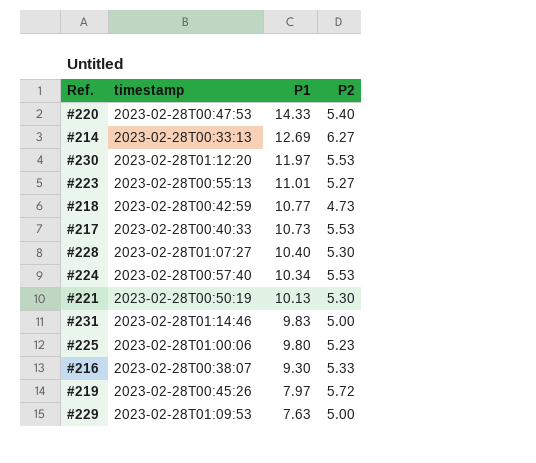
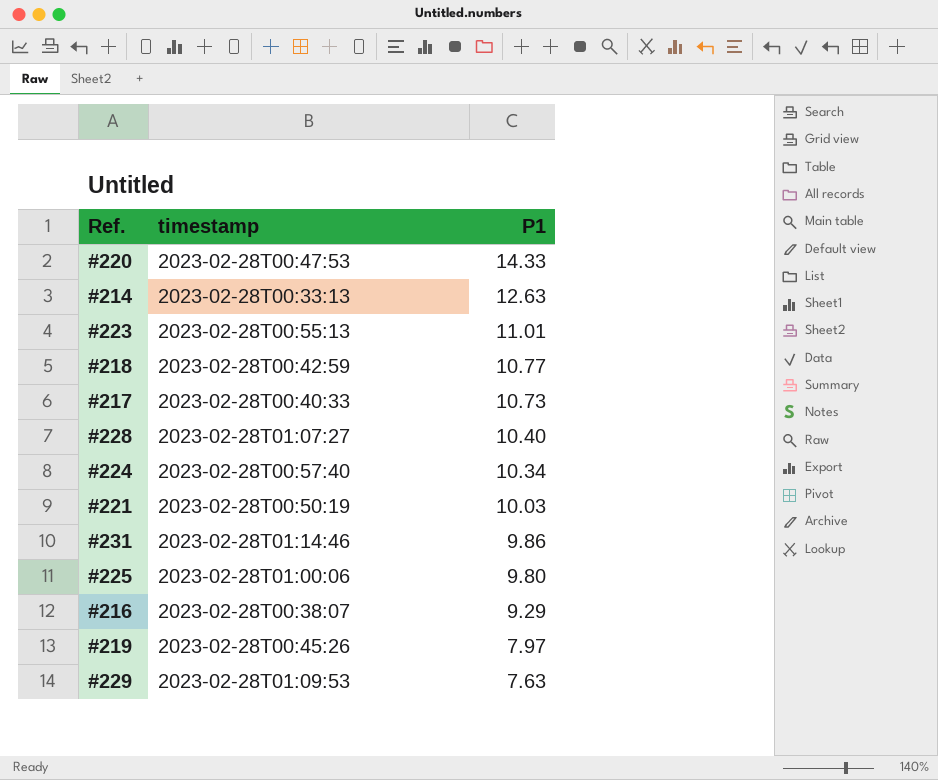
column P2 | position: 4 -> none
row #230: 2023-02-28T01:12:20 | 11.97 | 5.53 -> none
#214 | P1: 12.69 -> 12.63
#221 | P1: 10.13 -> 10.03
#231 | P1: 9.83 -> 9.86
#216 | P1: 9.30 -> 9.29

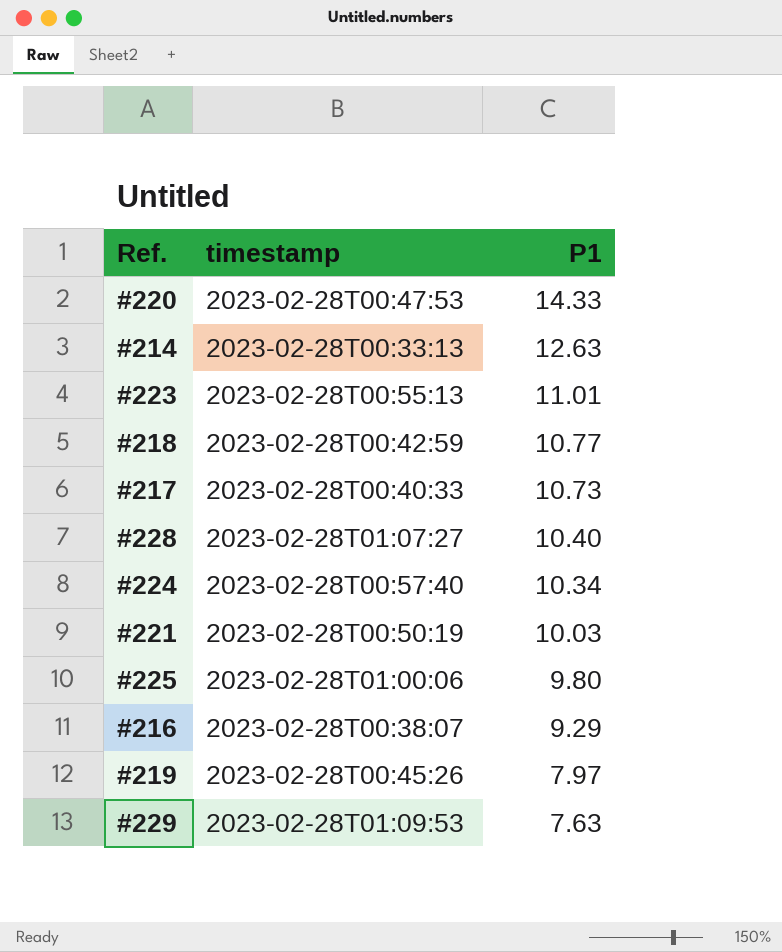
row #231: 2023-02-28T01:14:46 | 9.86 -> none

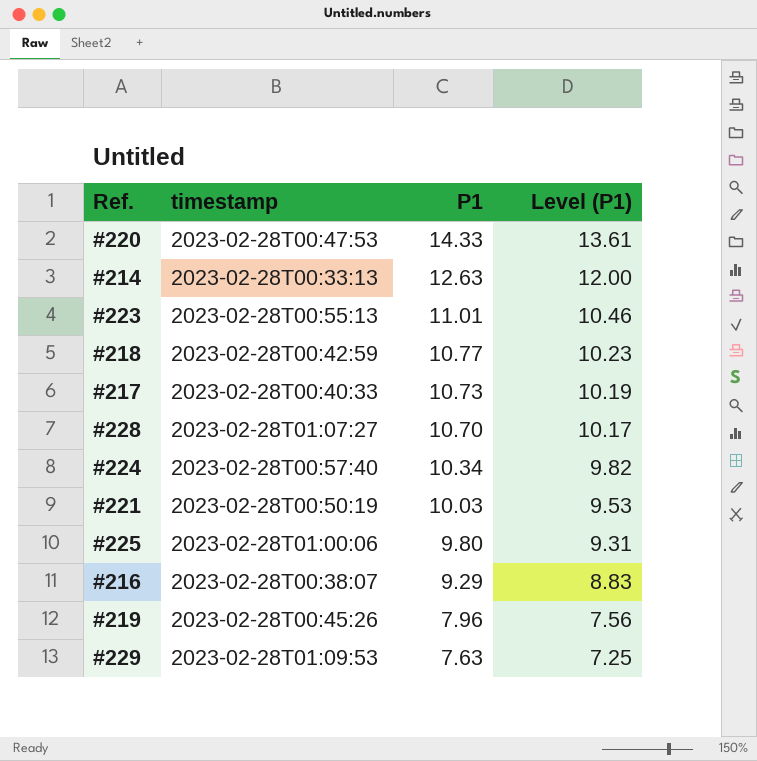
column Level (P1) | formula: none -> [P1] * 0.95
#228 | P1: 10.40 -> 10.70
#219 | P1: 7.97 -> 7.96

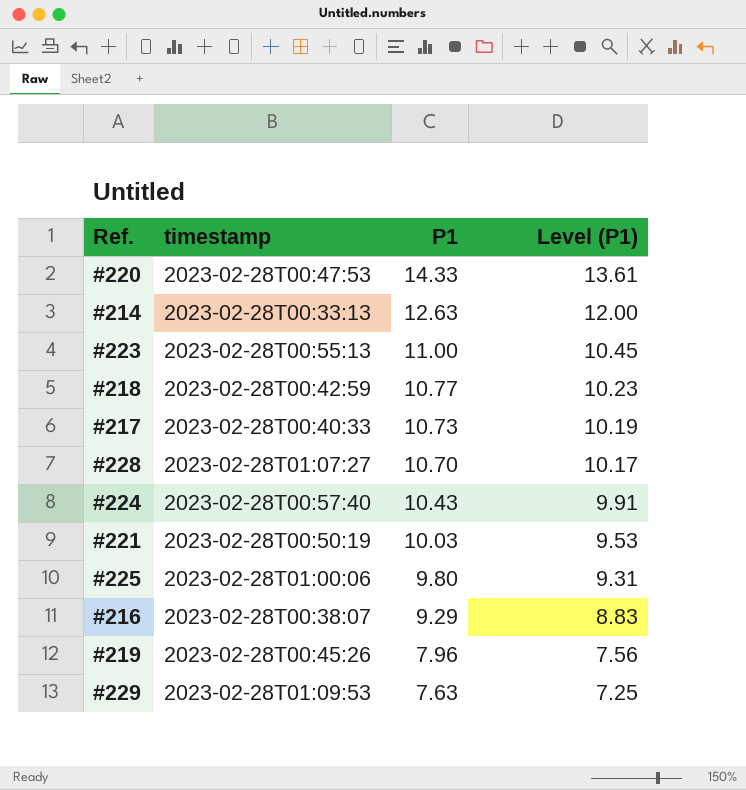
#223 | P1: 11.01 -> 11.00
#223 | Level (P1): 10.46 -> 10.45
#224 | P1: 10.34 -> 10.43
#224 | Level (P1): 9.82 -> 9.91

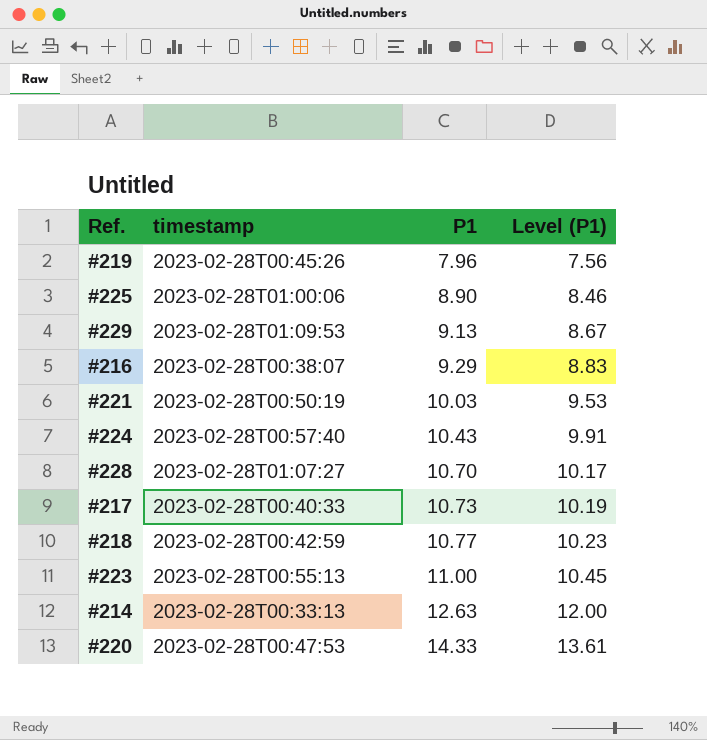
row order: P1 descending -> P1 ascending
#225 | P1: 9.80 -> 8.90
#225 | Level (P1): 9.31 -> 8.46
#229 | P1: 7.63 -> 9.13
#229 | Level (P1): 7.25 -> 8.67

